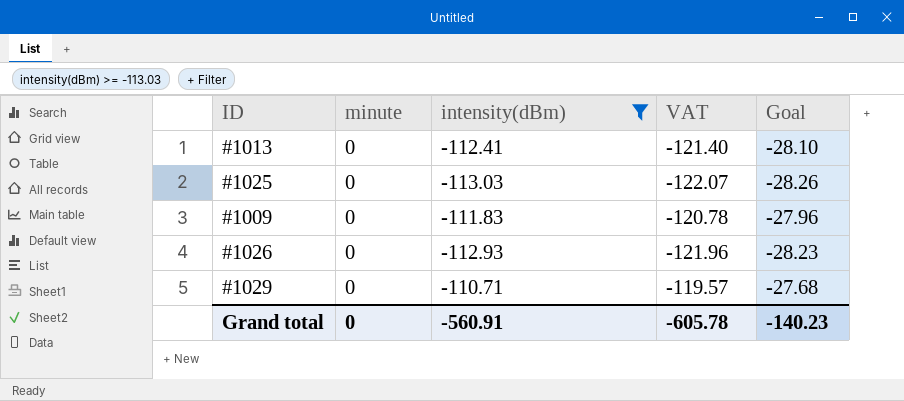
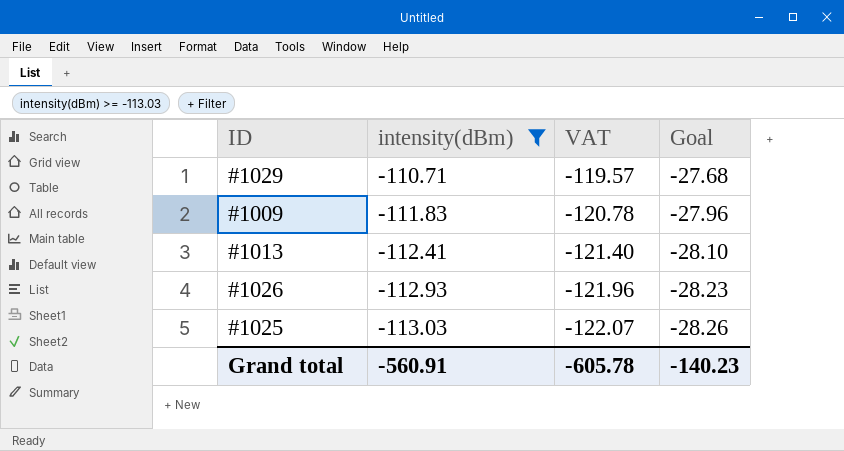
row order: none -> intensity(dBm) descending
column minute | position: 2 -> none

